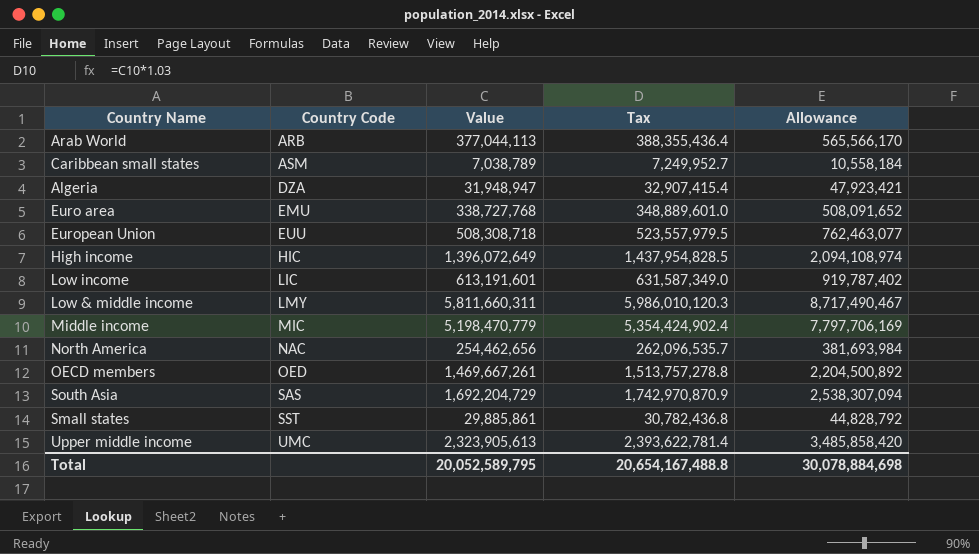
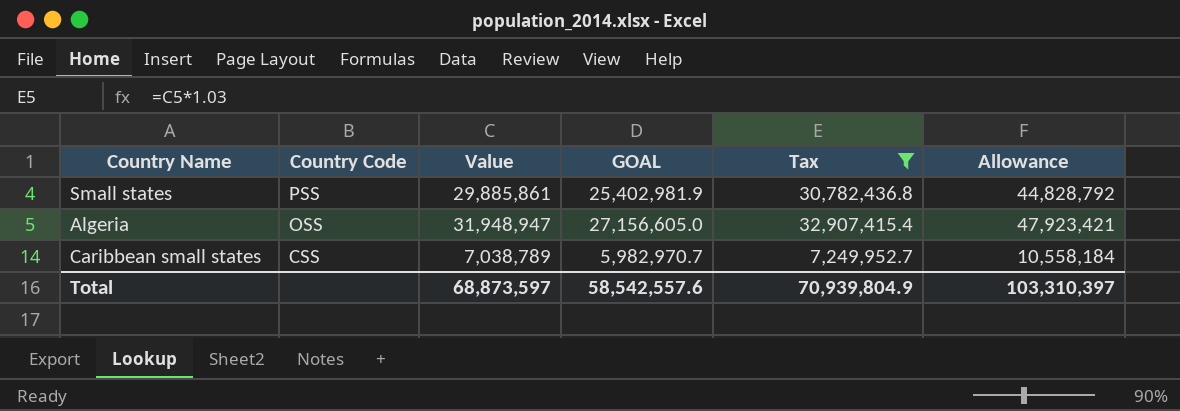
filter: none -> Tax <= 32,907,415.4
row order: Country Code ascending -> Country Code descending
column GOAL | formula: none -> [Value] * 0.85
Small states | Country Code: SST -> PSS
Algeria | Country Code: DZA -> OSS
Caribbean small states | Country Code: ASM -> CSS
Total | Value: 20,052,589,795 -> 68,873,597
Total | Tax: 20,654,167,488.8 -> 70,939,804.9
Total | Allowance: 30,078,884,698 -> 103,310,397

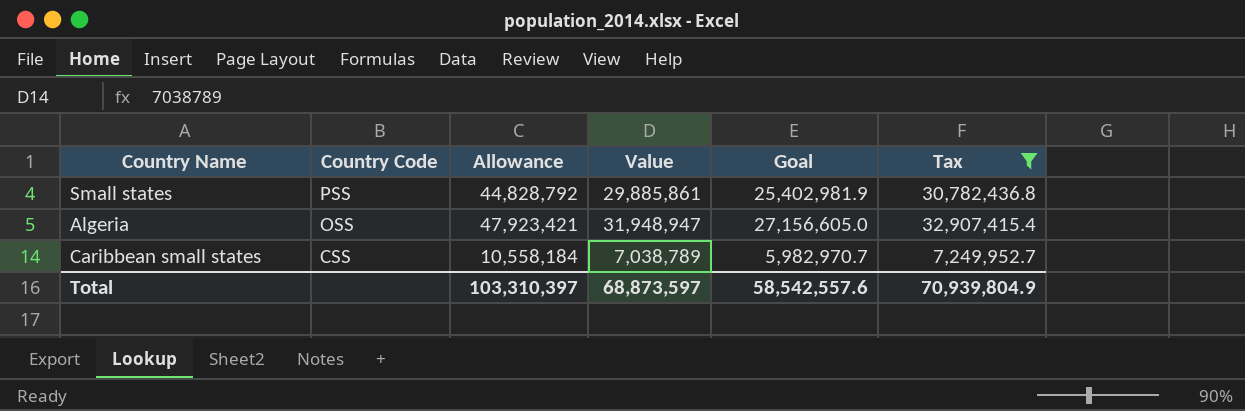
column Allowance | position: 6 -> 3
column name: GOAL -> Goal

